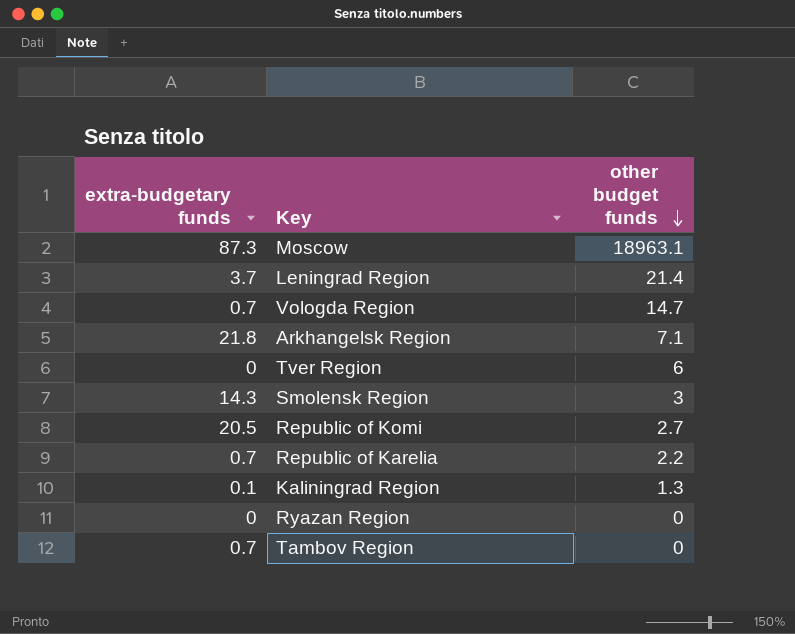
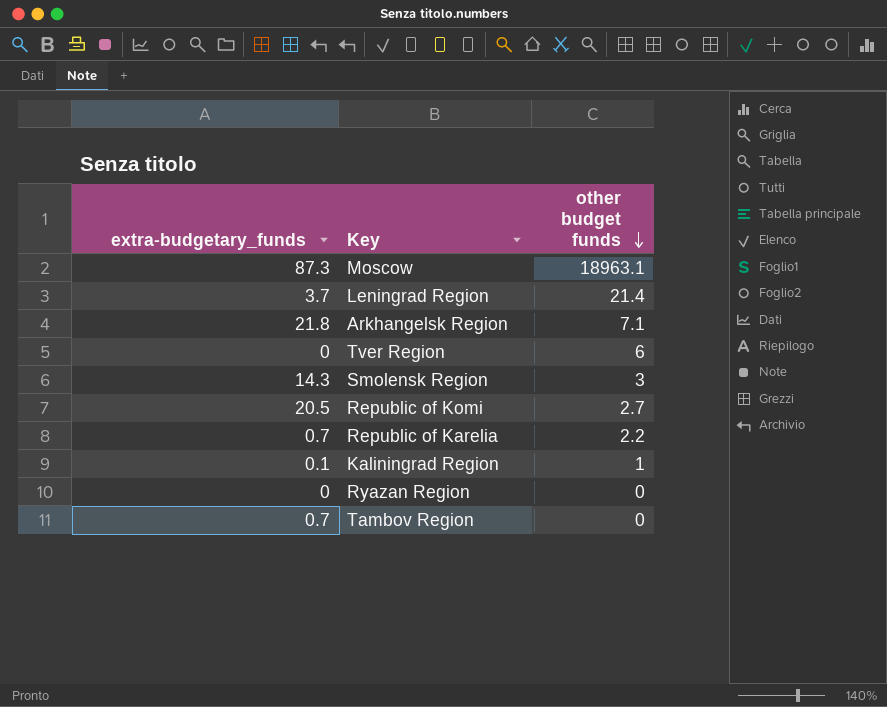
column name: extra-budgetary funds -> extra-budgetary_funds
row Vologda Region: 0.7 | 14.7 -> none
Kaliningrad Region | other budget funds: 1.3 -> 1

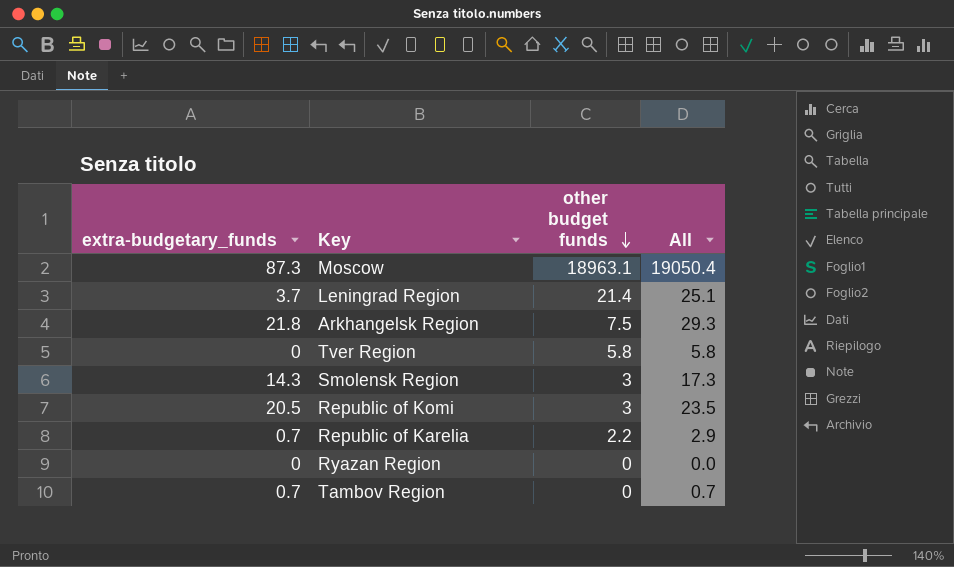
column All | formula: none -> [extra-budgetary_funds] + [other budget funds]
row Kaliningrad Region: 0.1 | 1 -> none
Arkhangelsk Region | other budget funds: 7.1 -> 7.5
Tver Region | other budget funds: 6 -> 5.8
Republic of Komi | other budget funds: 2.7 -> 3

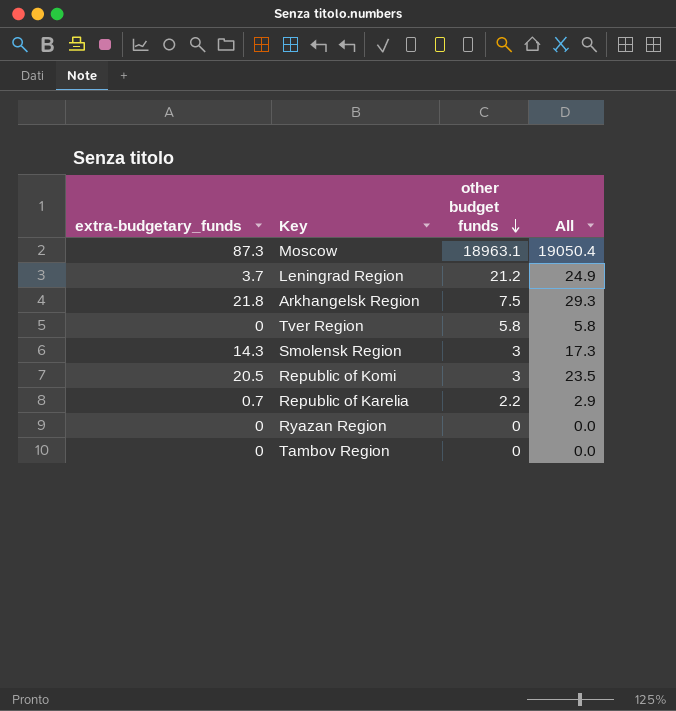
Leningrad Region | other budget funds: 21.4 -> 21.2
Leningrad Region | All: 25.1 -> 24.9
Tambov Region | extra-budgetary_funds: 0.7 -> 0
Tambov Region | All: 0.7 -> 0.0

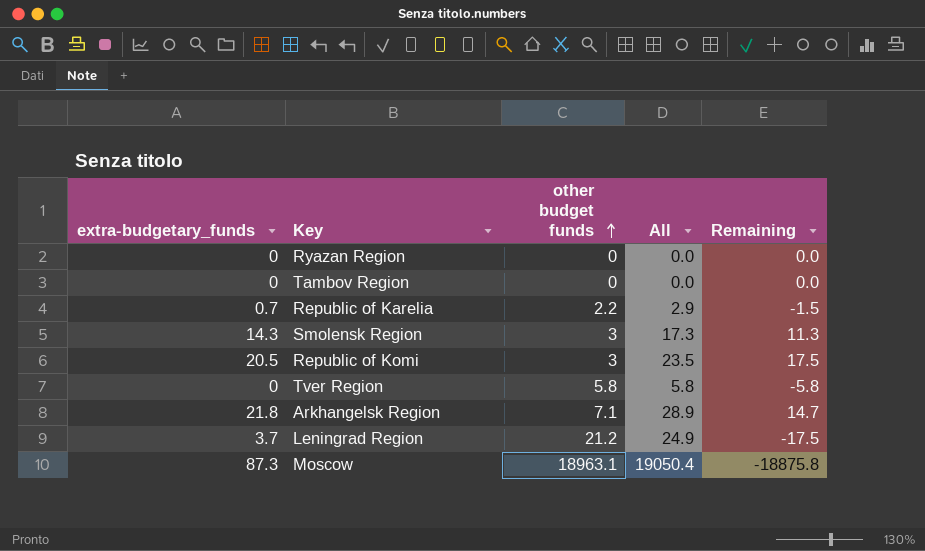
row order: other budget funds descending -> other budget funds ascending
column Remaining | formula: none -> [extra-budgetary_funds] - [other budget funds]
Arkhangelsk Region | other budget funds: 7.5 -> 7.1
Arkhangelsk Region | All: 29.3 -> 28.9

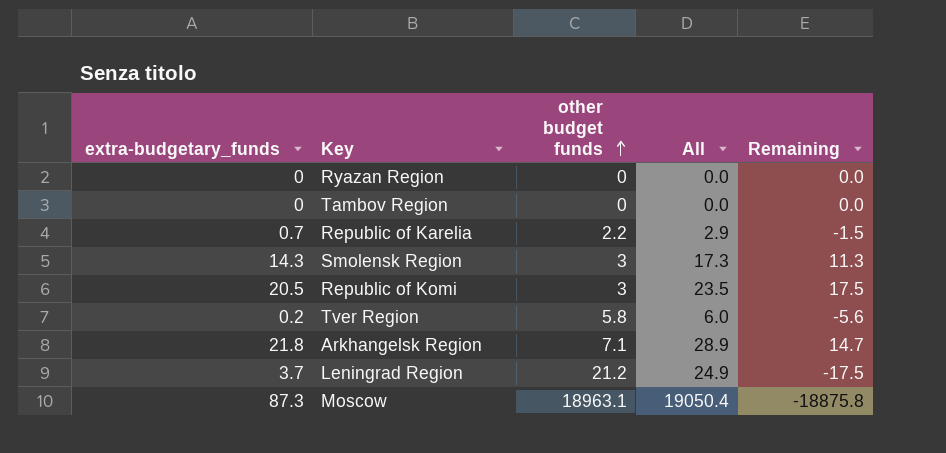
Tver Region | extra-budgetary_funds: 0 -> 0.2
Tver Region | All: 5.8 -> 6.0
Tver Region | Remaining: -5.8 -> -5.6

